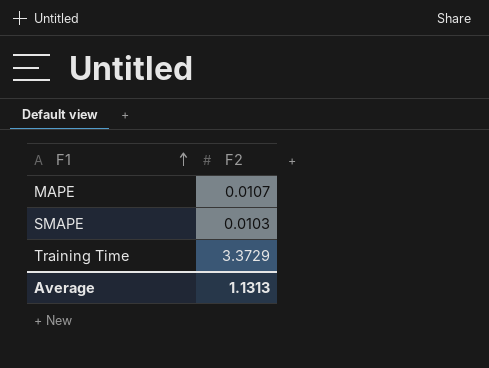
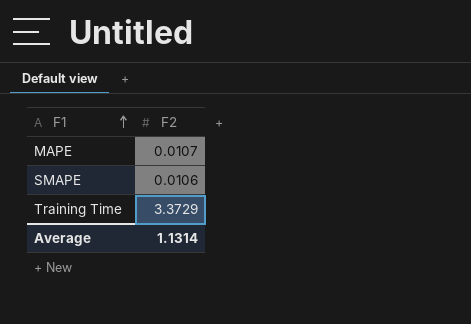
SMAPE | F2: 0.0103 -> 0.0106
Average | F2: 1.1313 -> 1.1314

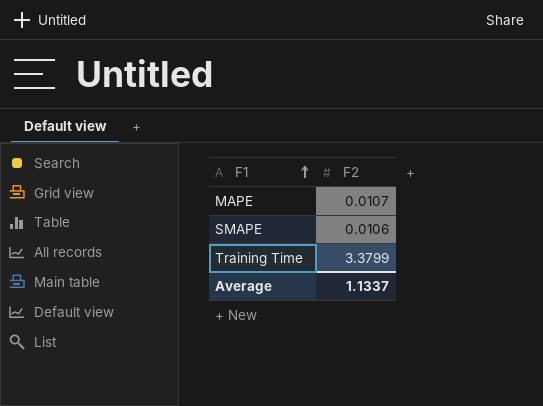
Training Time | F2: 3.3729 -> 3.3799
Average | F2: 1.1314 -> 1.1337

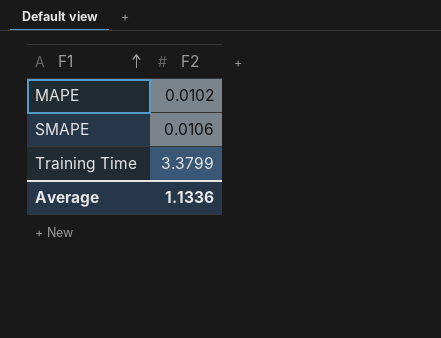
MAPE | F2: 0.0107 -> 0.0102
Average | F2: 1.1337 -> 1.1336

